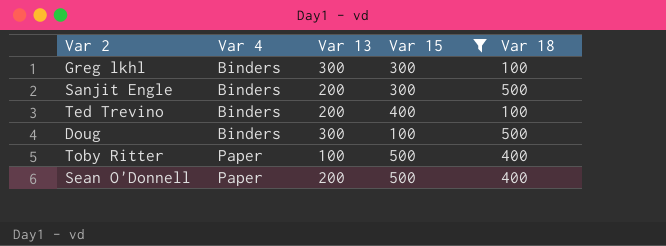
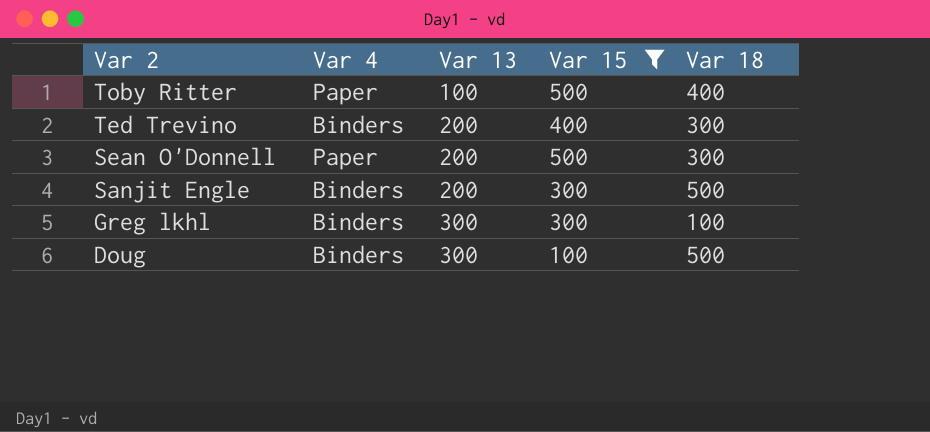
row order: Var 4 ascending -> Var 2 descending
Ted Trevino | Var 18: 100 -> 300
Sean O'Donnell | Var 18: 400 -> 300

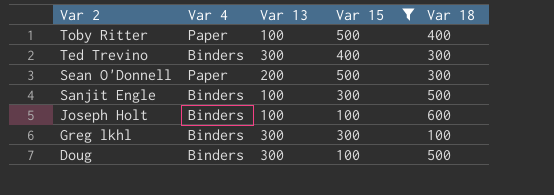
Ted Trevino | Var 13: 200 -> 300
Sanjit Engle | Var 13: 200 -> 100
row Joseph Holt: none -> Binders | 100 | 100 | 600

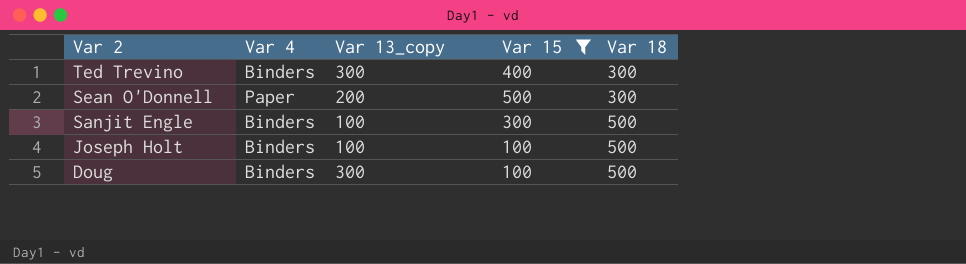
column name: Var 13 -> Var 13_copy
row Toby Ritter: Paper | 100 | 500 | 400 -> none
row Greg lkhl: Binders | 300 | 300 | 100 -> none
Joseph Holt | Var 18: 600 -> 500

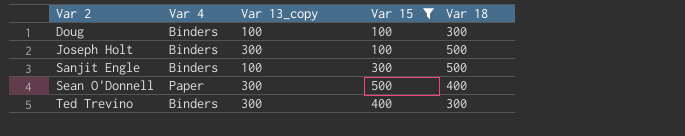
row order: Var 2 descending -> Var 2 ascending
Doug | Var 13_copy: 300 -> 100
Doug | Var 18: 500 -> 300
Joseph Holt | Var 13_copy: 100 -> 300
Sean O'Donnell | Var 13_copy: 200 -> 300
Sean O'Donnell | Var 18: 300 -> 400

